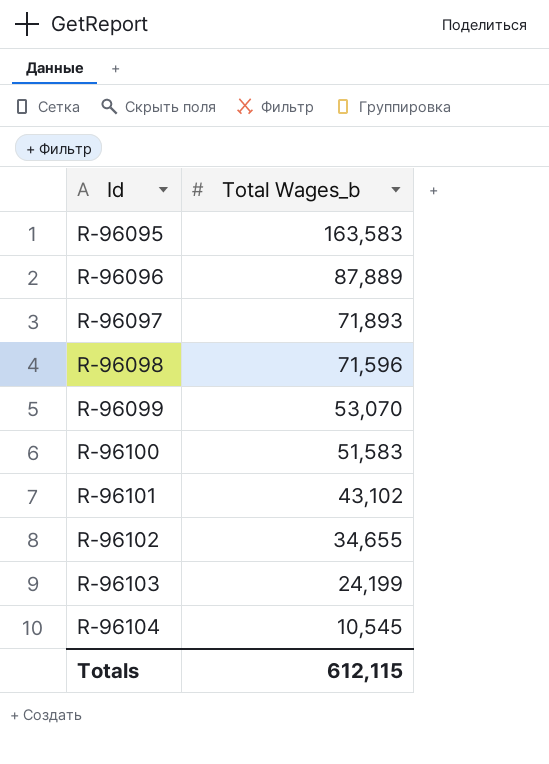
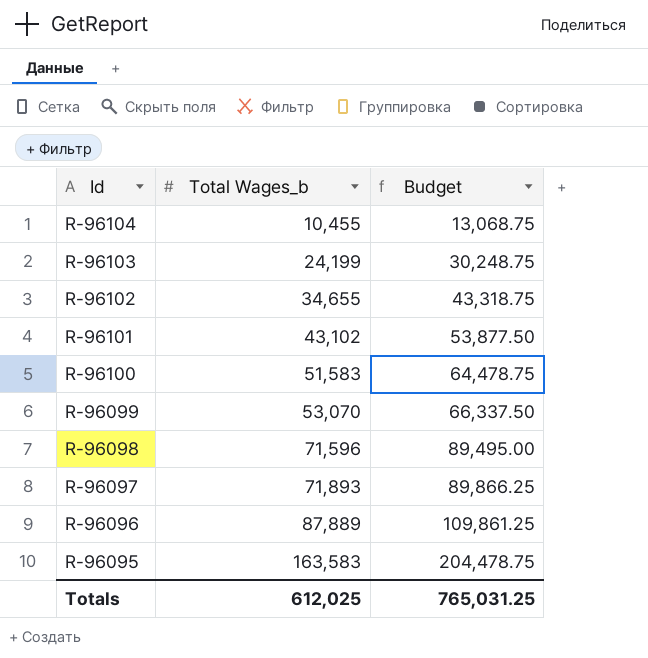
row order: Id ascending -> Id descending
column Budget | formula: none -> [Total Wages_b] * 1.25
R-96104 | Total Wages_b: 10,545 -> 10,455
Totals | Total Wages_b: 612,115 -> 612,025

